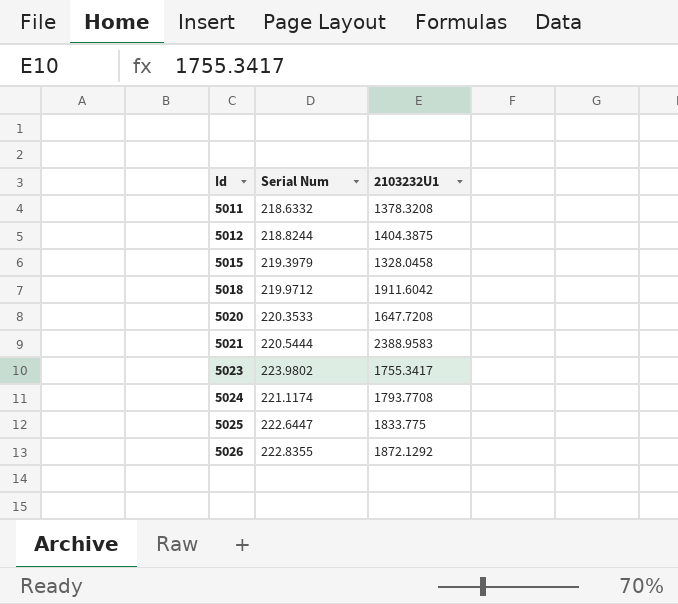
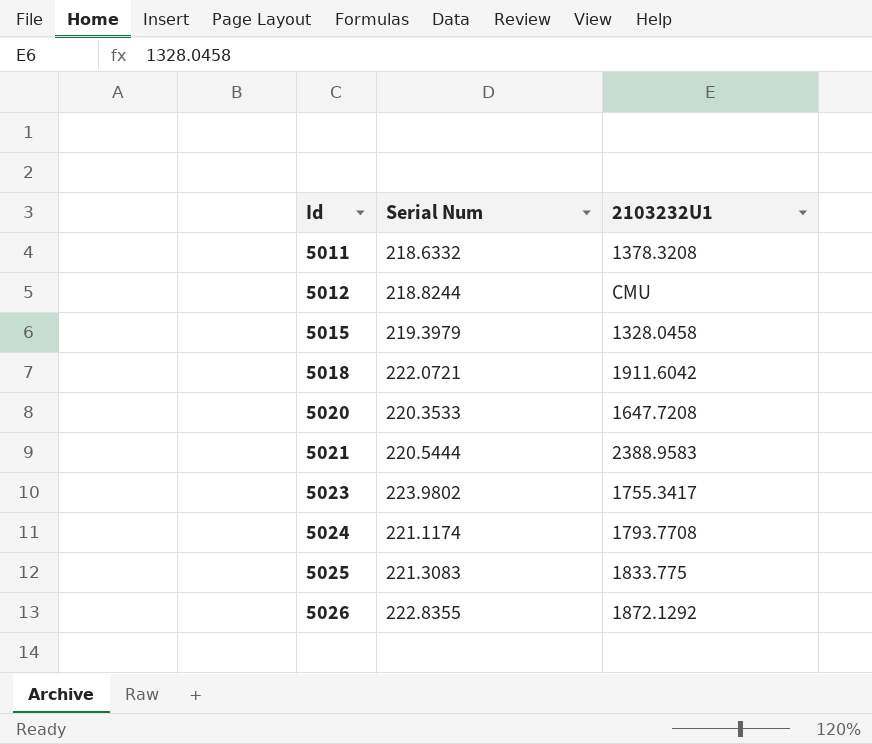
5012 | 2103232U1: 1404.3875 -> CMU
5018 | Serial Num: 219.9712 -> 222.0721
5025 | Serial Num: 222.6447 -> 221.3083

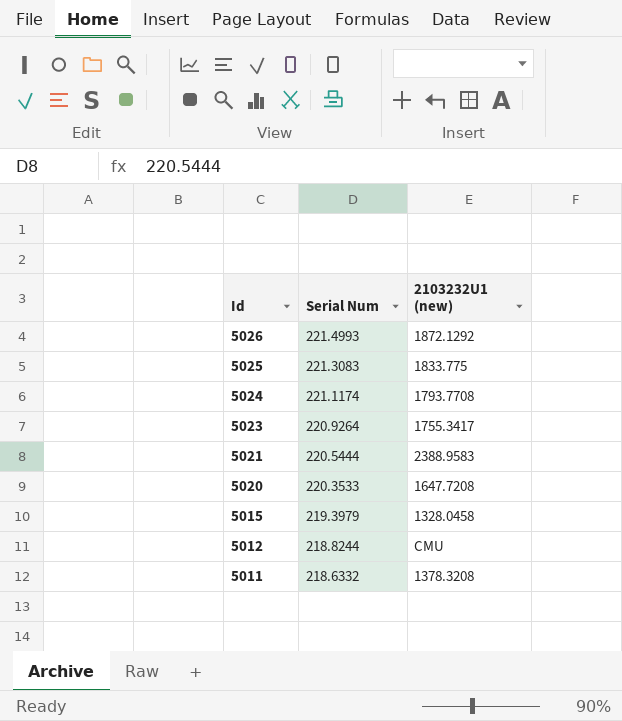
row order: Id ascending -> Id descending
column name: 2103232U1 -> 2103232U1 (new)
row 5018: 222.0721 | 1911.6042 -> none
5026 | Serial Num: 222.8355 -> 221.4993
5023 | Serial Num: 223.9802 -> 220.9264

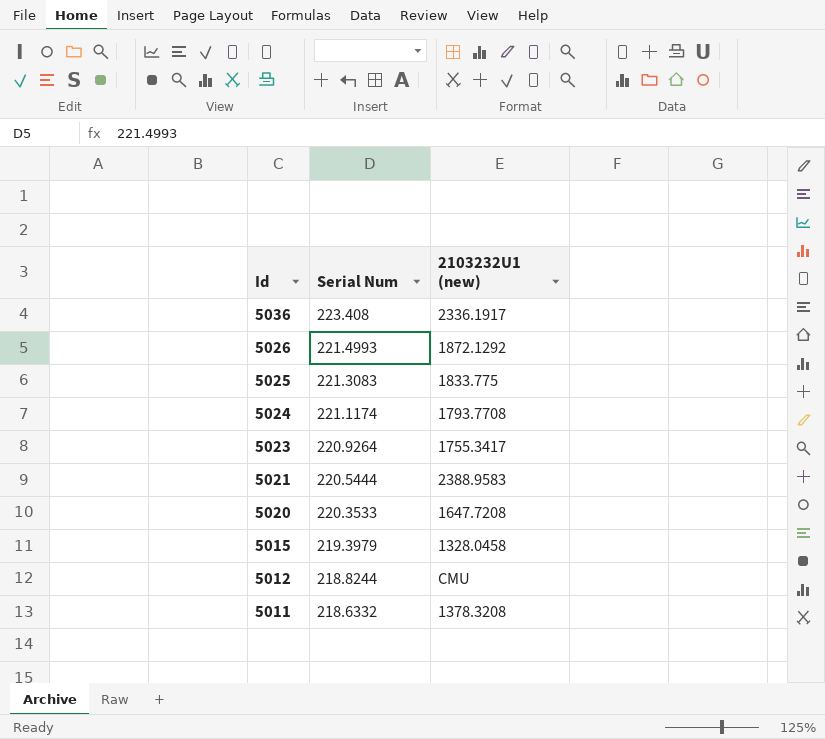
row 5036: none -> 223.408 | 2336.1917

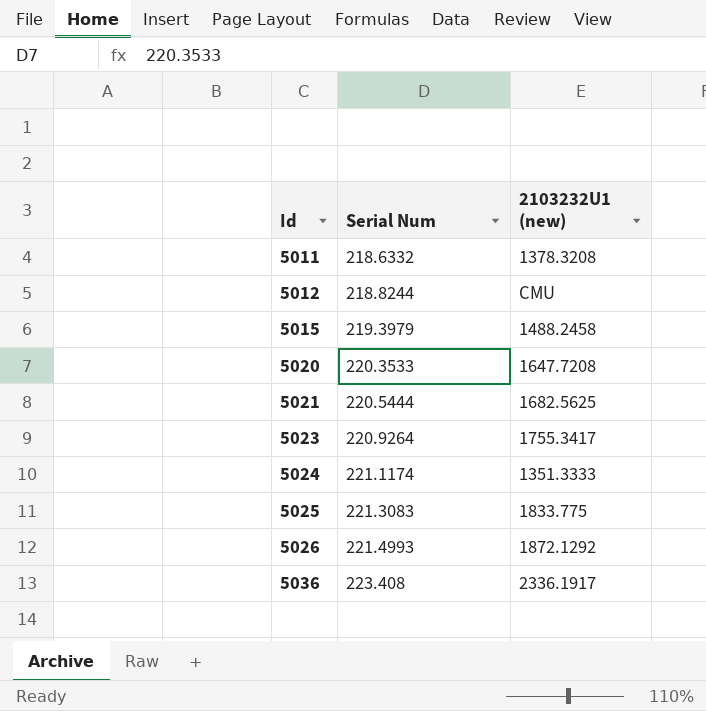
row order: Id descending -> Id ascending
5015 | 2103232U1 (new): 1328.0458 -> 1488.2458
5021 | 2103232U1 (new): 2388.9583 -> 1682.5625
5024 | 2103232U1 (new): 1793.7708 -> 1351.3333

